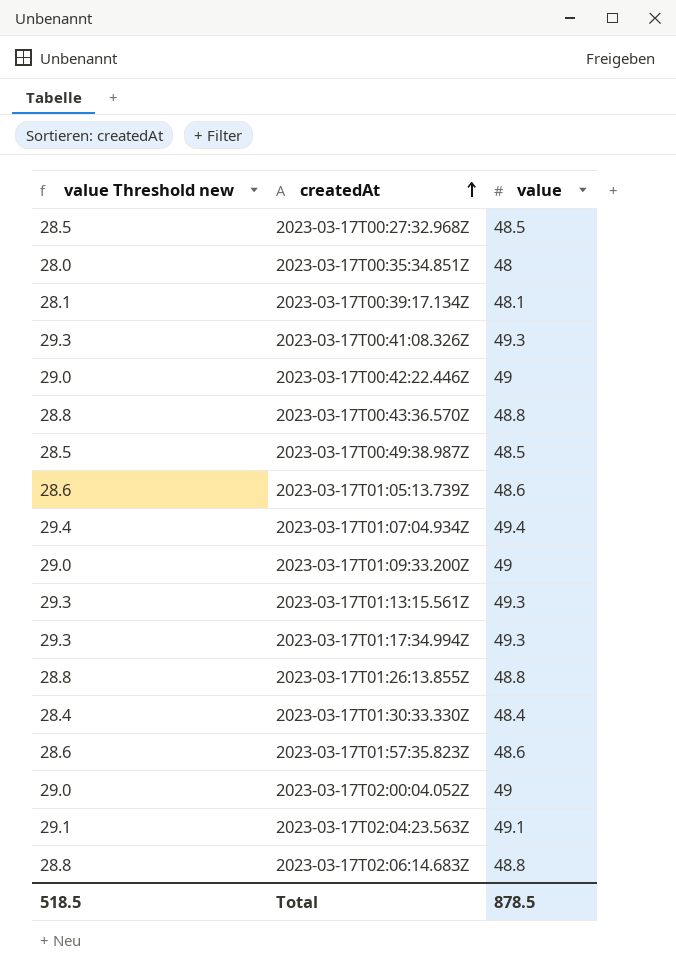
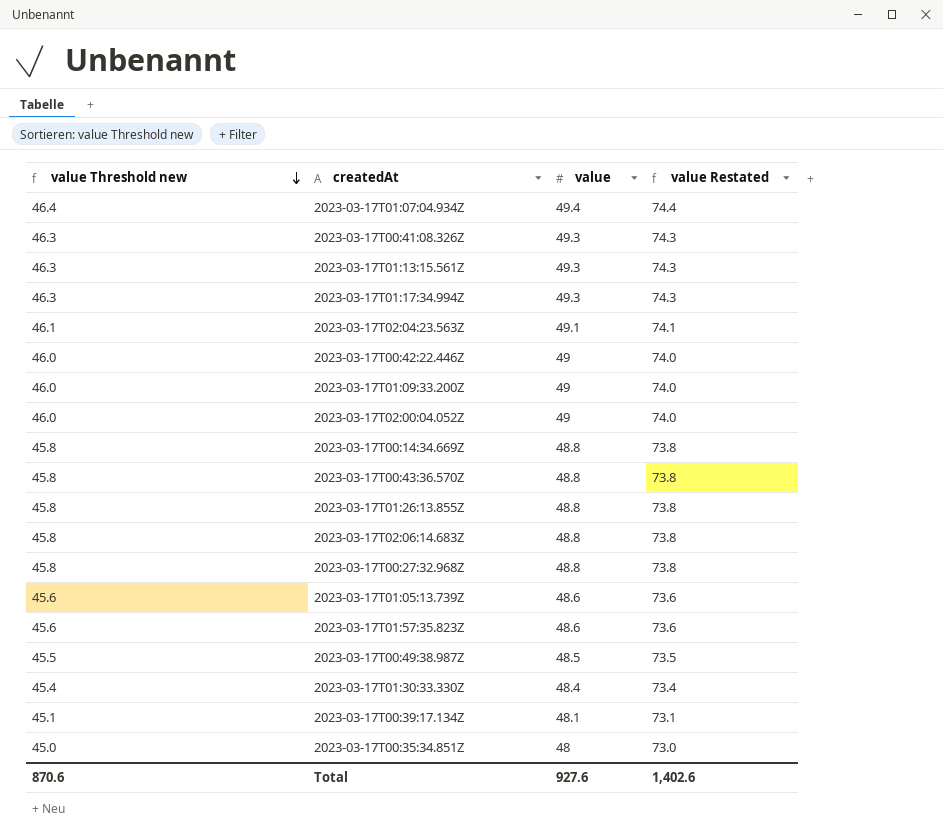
row order: createdAt ascending -> value Threshold new descending
column value Threshold new | formula: [value] - 20 -> [value] - 3
column value Restated | formula: none -> [value] + 25
row 2023-03-17T00:14:34.669Z: none -> 45.8 | 48.8 | 73.8
2023-03-17T00:27:32.968Z | value: 48.5 -> 48.8
Total | value Threshold new: 518.5 -> 870.6
Total | value: 878.5 -> 927.6

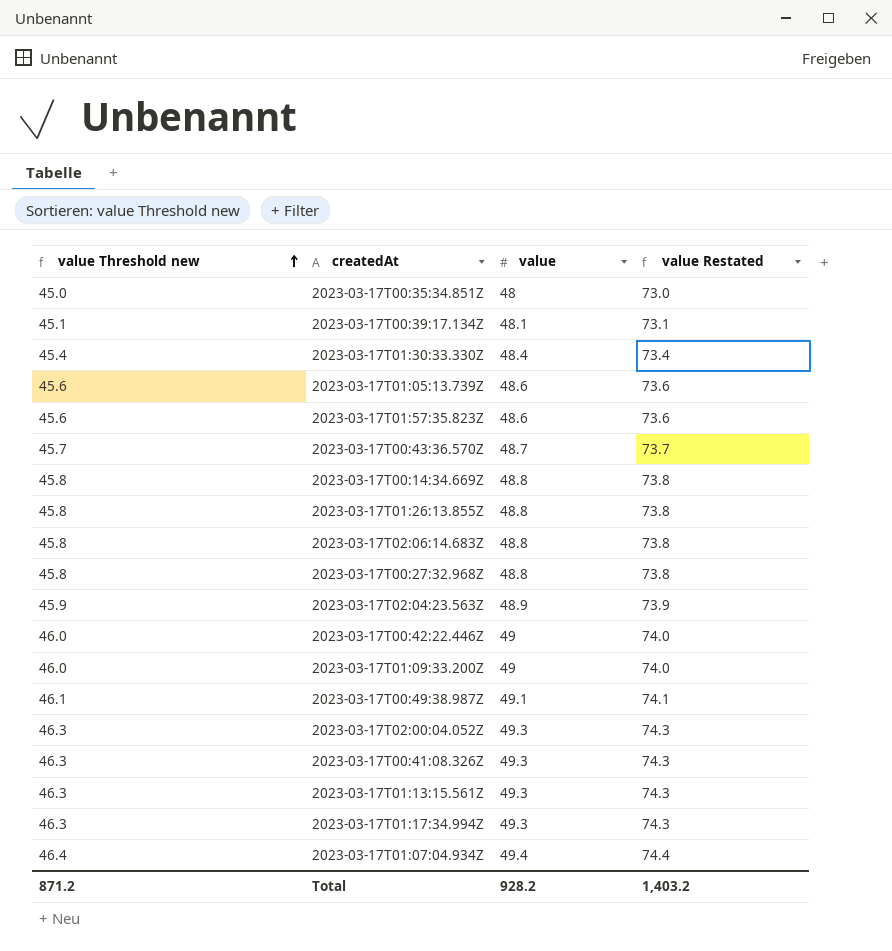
row order: value Threshold new descending -> value Threshold new ascending
2023-03-17T00:43:36.570Z | value Threshold new: 45.8 -> 45.7
2023-03-17T00:43:36.570Z | value: 48.8 -> 48.7
2023-03-17T00:43:36.570Z | value Restated: 73.8 -> 73.7
2023-03-17T02:04:23.563Z | value Threshold new: 46.1 -> 45.9
2023-03-17T02:04:23.563Z | value: 49.1 -> 48.9
2023-03-17T02:04:23.563Z | value Restated: 74.1 -> 73.9
2023-03-17T00:49:38.987Z | value Threshold new: 45.5 -> 46.1
2023-03-17T00:49:38.987Z | value: 48.5 -> 49.1
2023-03-17T00:49:38.987Z | value Restated: 73.5 -> 74.1
2023-03-17T02:00:04.052Z | value Threshold new: 46.0 -> 46.3
2023-03-17T02:00:04.052Z | value: 49 -> 49.3
2023-03-17T02:00:04.052Z | value Restated: 74.0 -> 74.3
Total | value Threshold new: 870.6 -> 871.2
Total | value: 927.6 -> 928.2
Total | value Restated: 1,402.6 -> 1,403.2

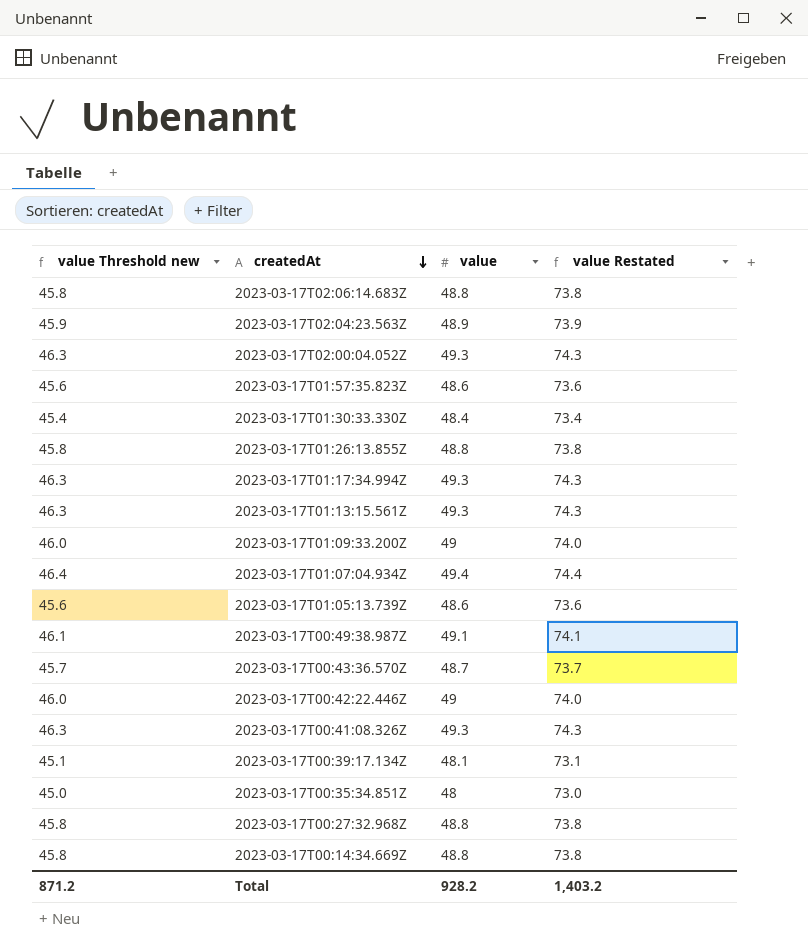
row order: value Threshold new ascending -> createdAt descending

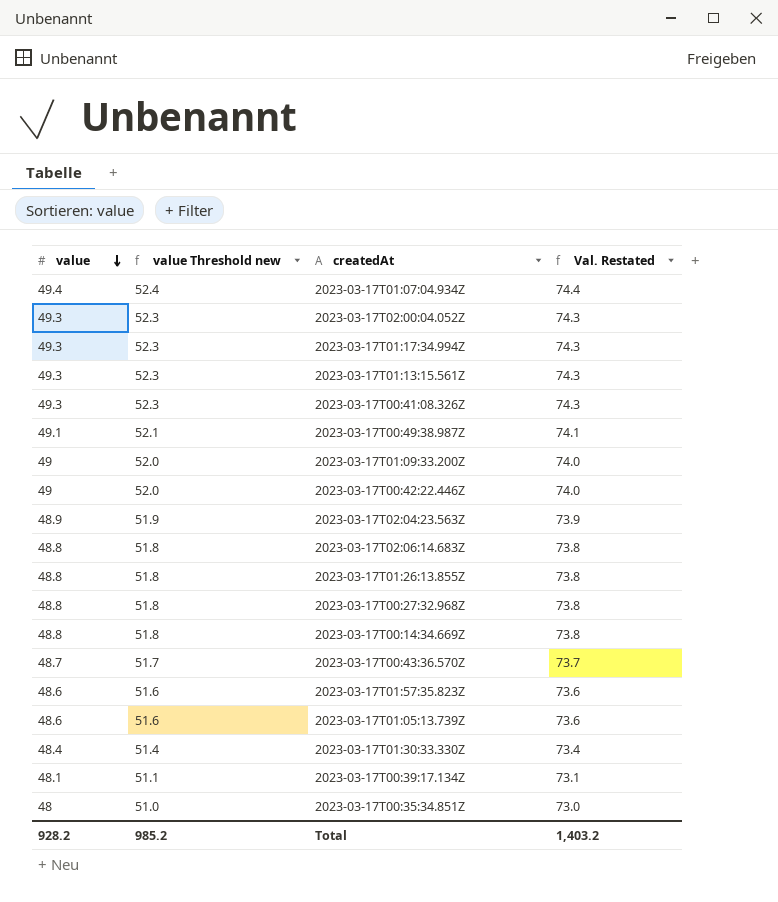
row order: createdAt descending -> value descending
column value | position: 3 -> 1
column value Threshold new | formula: [value] - 3 -> [value] + 3
column name: value Restated -> Val. Restated
Total | value Threshold new: 871.2 -> 985.2

